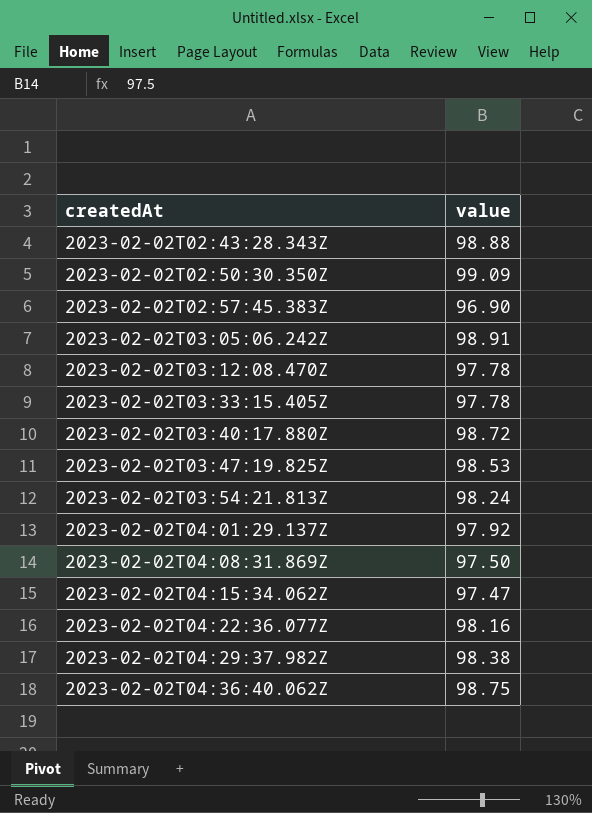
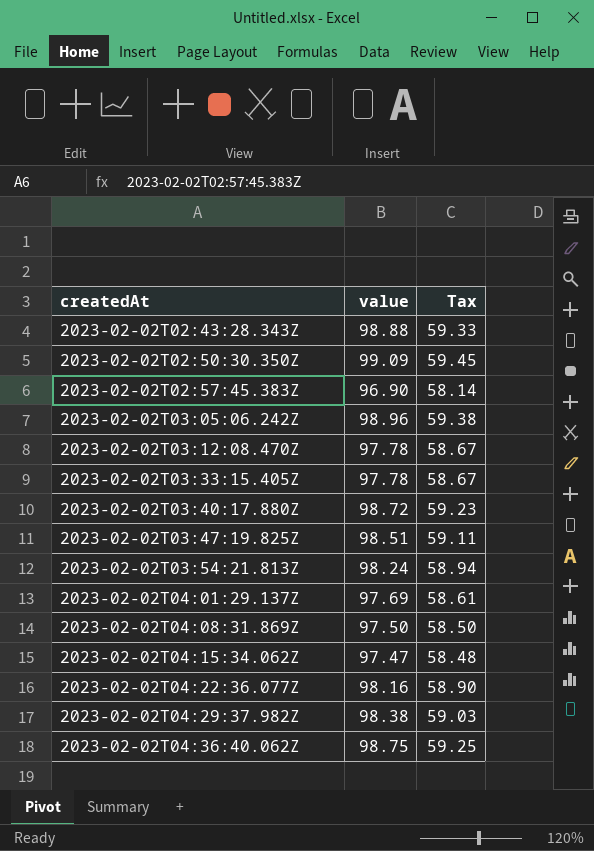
column Tax | formula: none -> [value] * 0.6
2023-02-02T03:05:06.242Z | value: 98.91 -> 98.96
2023-02-02T03:47:19.825Z | value: 98.53 -> 98.51
2023-02-02T04:01:29.137Z | value: 97.92 -> 97.69

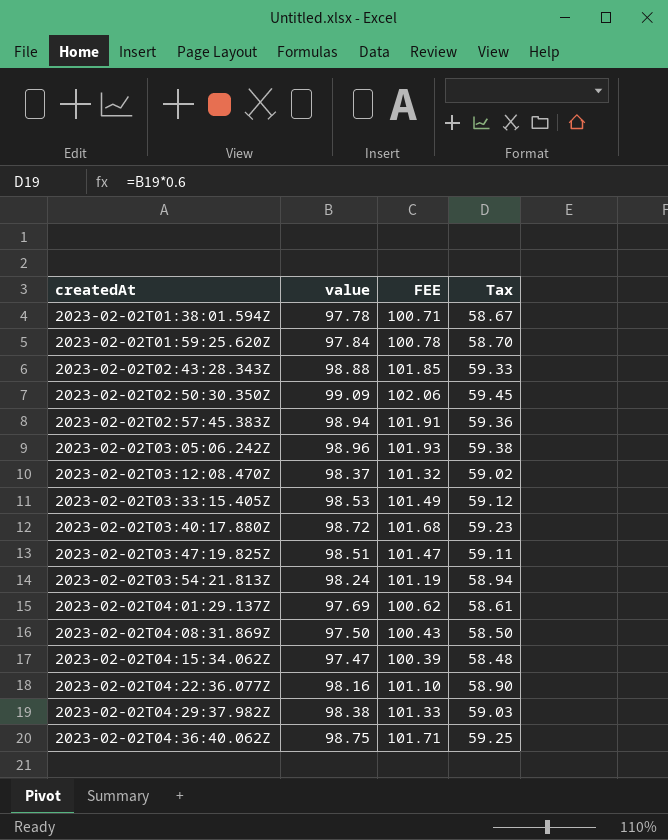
column FEE | formula: none -> [value] * 1.03
row 2023-02-02T01:38:01.594Z: none -> 97.78 | 100.71 | 58.67
row 2023-02-02T01:59:25.620Z: none -> 97.84 | 100.78 | 58.70
2023-02-02T02:57:45.383Z | value: 96.90 -> 98.94
2023-02-02T02:57:45.383Z | Tax: 58.14 -> 59.36
2023-02-02T03:12:08.470Z | value: 97.78 -> 98.37
2023-02-02T03:12:08.470Z | Tax: 58.67 -> 59.02
2023-02-02T03:33:15.405Z | value: 97.78 -> 98.53
2023-02-02T03:33:15.405Z | Tax: 58.67 -> 59.12

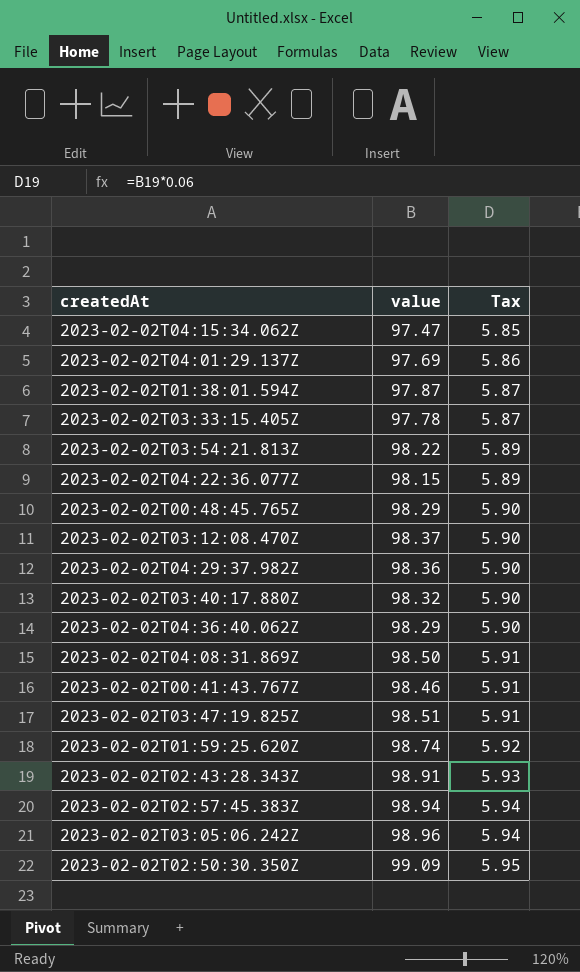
row order: createdAt ascending -> Tax ascending
column FEE | formula: [value] * 1.03 -> none
column Tax | formula: [value] * 0.6 -> [value] * 0.06
2023-02-02T01:38:01.594Z | value: 97.78 -> 97.87
2023-02-02T03:33:15.405Z | value: 98.53 -> 97.78
2023-02-02T03:54:21.813Z | value: 98.24 -> 98.22
2023-02-02T04:22:36.077Z | value: 98.16 -> 98.15
row 2023-02-02T00:48:45.765Z: none -> 98.29 | 5.90
2023-02-02T04:29:37.982Z | value: 98.38 -> 98.36
2023-02-02T03:40:17.880Z | value: 98.72 -> 98.32
2023-02-02T04:36:40.062Z | value: 98.75 -> 98.29
2023-02-02T04:08:31.869Z | value: 97.50 -> 98.50
row 2023-02-02T00:41:43.767Z: none -> 98.46 | 5.91
2023-02-02T01:59:25.620Z | value: 97.84 -> 98.74
2023-02-02T02:43:28.343Z | value: 98.88 -> 98.91

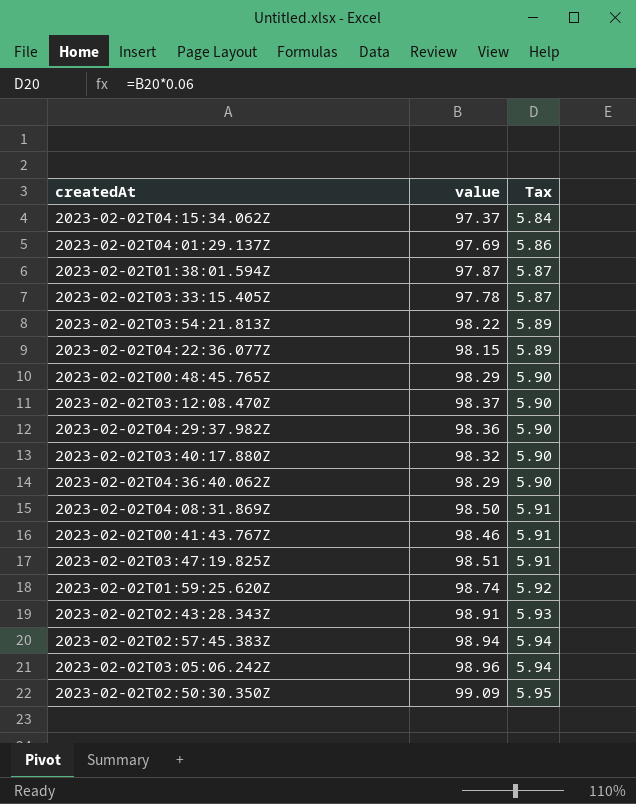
2023-02-02T04:15:34.062Z | value: 97.47 -> 97.37
2023-02-02T04:15:34.062Z | Tax: 5.85 -> 5.84

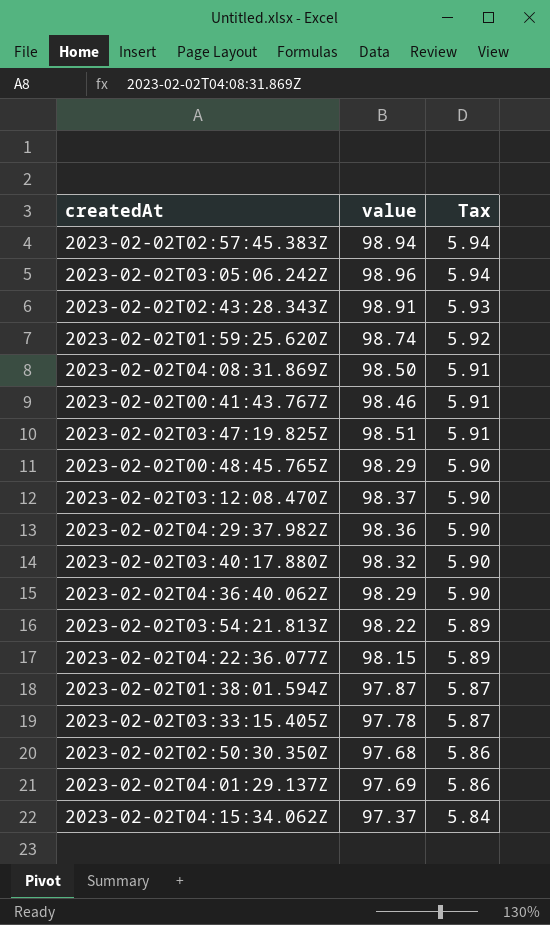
row order: Tax ascending -> Tax descending
2023-02-02T02:50:30.350Z | value: 99.09 -> 97.68
2023-02-02T02:50:30.350Z | Tax: 5.95 -> 5.86

